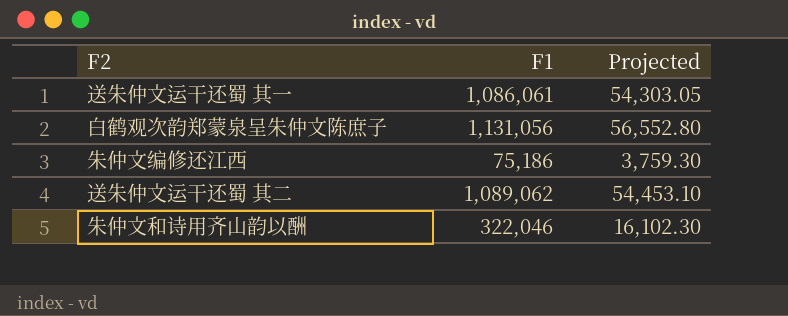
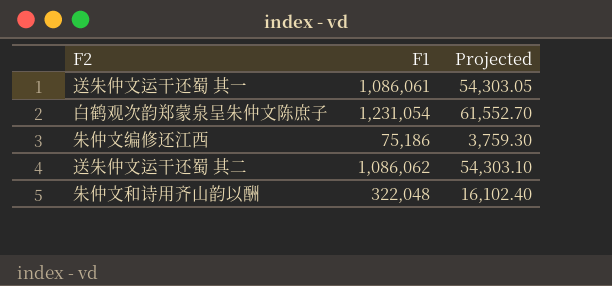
白鹤观次韵郑蒙泉呈朱仲文陈庶子 | F1: 1,131,056 -> 1,231,054
白鹤观次韵郑蒙泉呈朱仲文陈庶子 | Projected: 56,552.80 -> 61,552.70
送朱仲文运干还蜀 其二 | F1: 1,089,062 -> 1,086,062
送朱仲文运干还蜀 其二 | Projected: 54,453.10 -> 54,303.10
朱仲文和诗用齐山韵以酬 | F1: 322,046 -> 322,048
朱仲文和诗用齐山韵以酬 | Projected: 16,102.30 -> 16,102.40

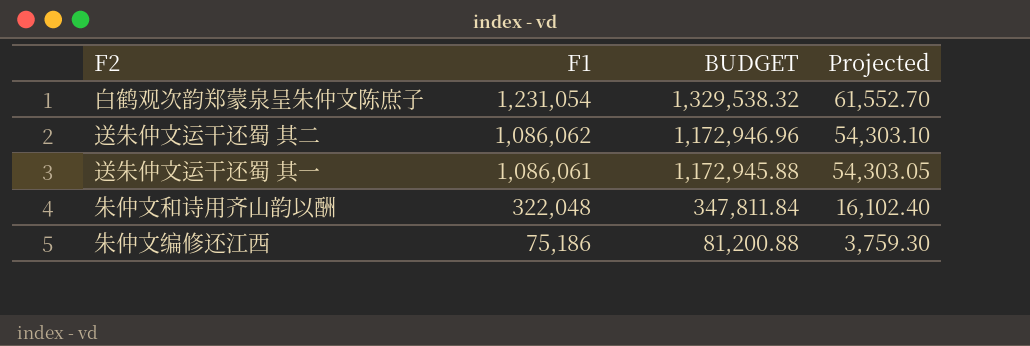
row order: none -> F1 descending
column BUDGET | formula: none -> [F1] * 1.08

